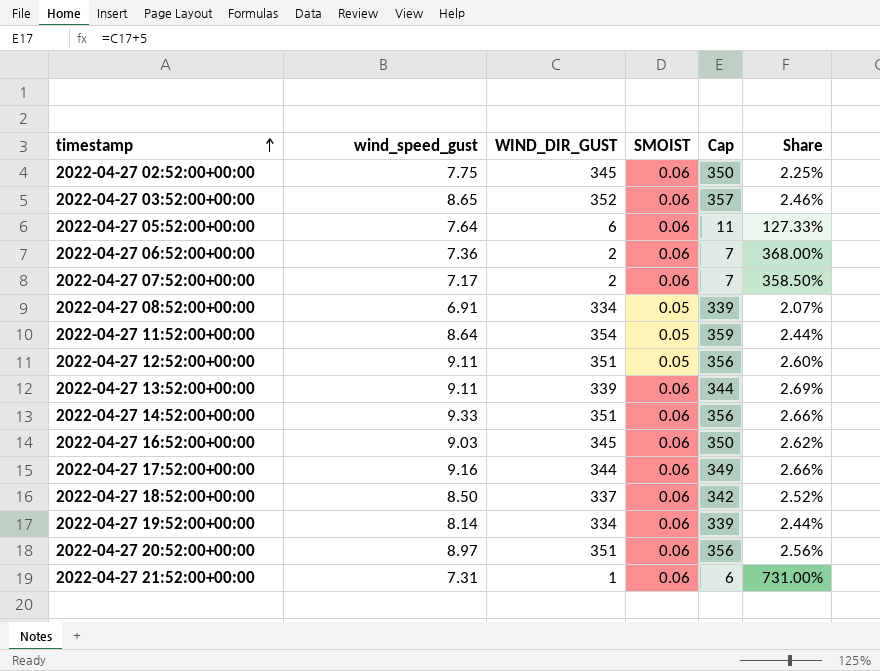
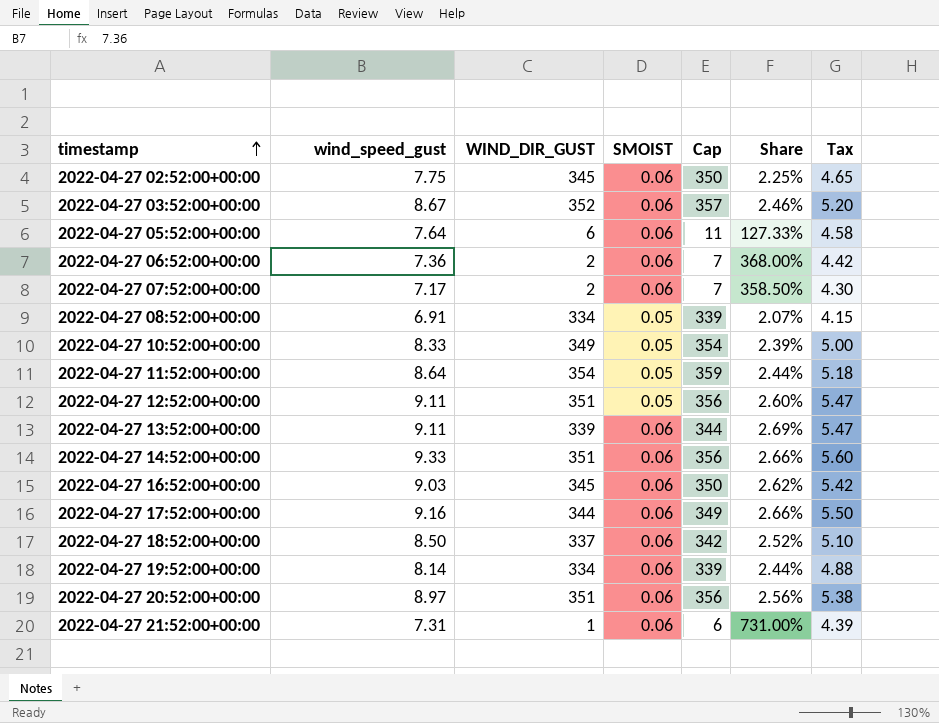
column Tax | formula: none -> [wind_speed_gust] * 0.6
2022-04-27 03:52:00+00:00 | wind_speed_gust: 8.65 -> 8.67
row 2022-04-27 10:52:00+00:00: none -> 8.33 | 349 | 0.05 | 354 | 2.39% | 5.00

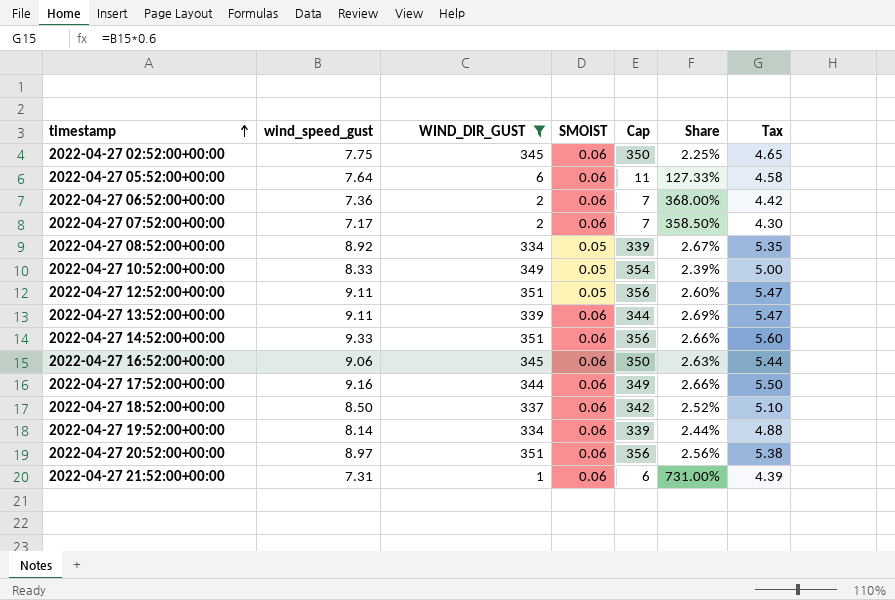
filter: none -> WIND_DIR_GUST <= 351
2022-04-27 08:52:00+00:00 | wind_speed_gust: 6.91 -> 8.92
2022-04-27 08:52:00+00:00 | Share: 2.07% -> 2.67%
2022-04-27 08:52:00+00:00 | Tax: 4.15 -> 5.35
2022-04-27 16:52:00+00:00 | wind_speed_gust: 9.03 -> 9.06
2022-04-27 16:52:00+00:00 | Share: 2.62% -> 2.63%
2022-04-27 16:52:00+00:00 | Tax: 5.42 -> 5.44

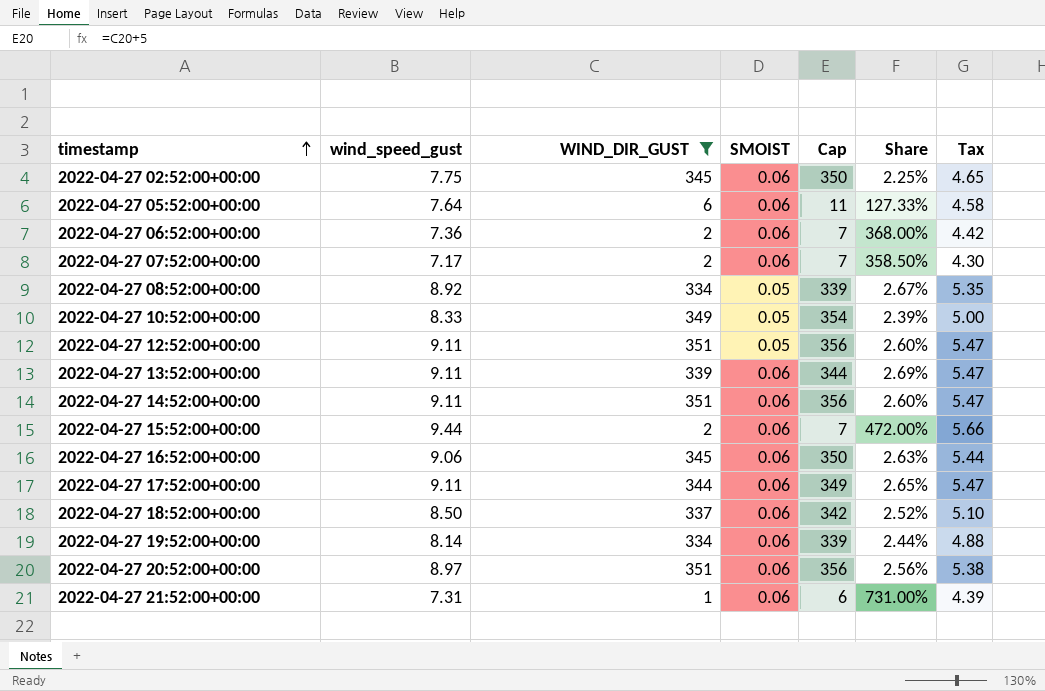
2022-04-27 14:52:00+00:00 | wind_speed_gust: 9.33 -> 9.11
2022-04-27 14:52:00+00:00 | Share: 2.66% -> 2.60%
2022-04-27 14:52:00+00:00 | Tax: 5.60 -> 5.47
row 2022-04-27 15:52:00+00:00: none -> 9.44 | 2 | 0.06 | 7 | 472.00% | 5.66
2022-04-27 17:52:00+00:00 | wind_speed_gust: 9.16 -> 9.11
2022-04-27 17:52:00+00:00 | Share: 2.66% -> 2.65%
2022-04-27 17:52:00+00:00 | Tax: 5.50 -> 5.47

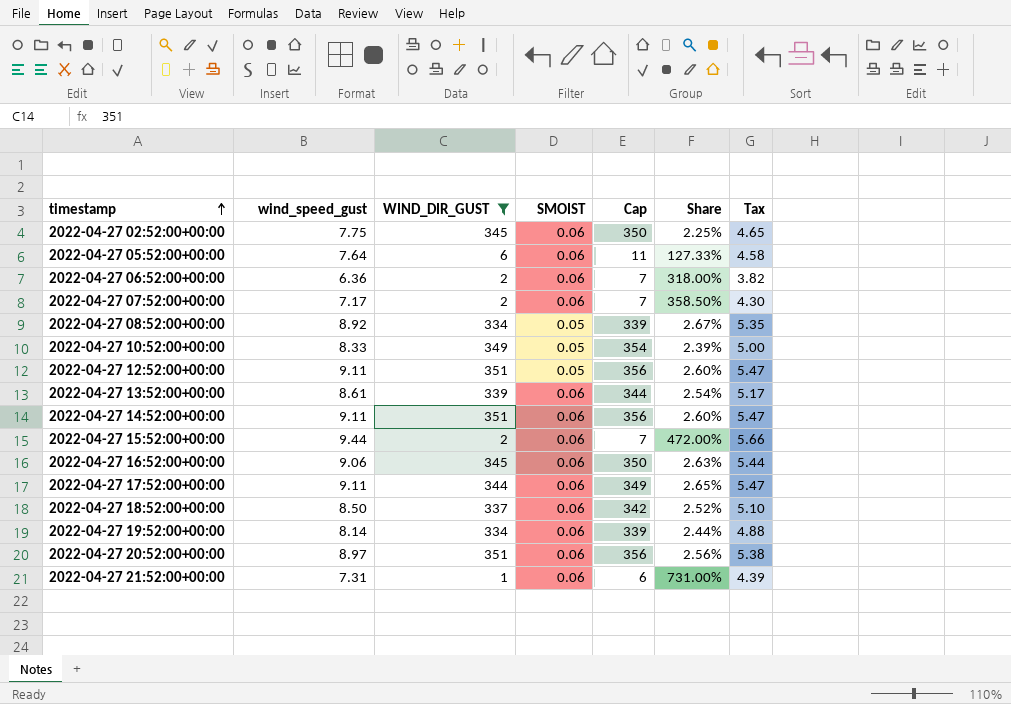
2022-04-27 06:52:00+00:00 | wind_speed_gust: 7.36 -> 6.36
2022-04-27 06:52:00+00:00 | Share: 368.00% -> 318.00%
2022-04-27 06:52:00+00:00 | Tax: 4.42 -> 3.82
2022-04-27 13:52:00+00:00 | wind_speed_gust: 9.11 -> 8.61
2022-04-27 13:52:00+00:00 | Share: 2.69% -> 2.54%
2022-04-27 13:52:00+00:00 | Tax: 5.47 -> 5.17

